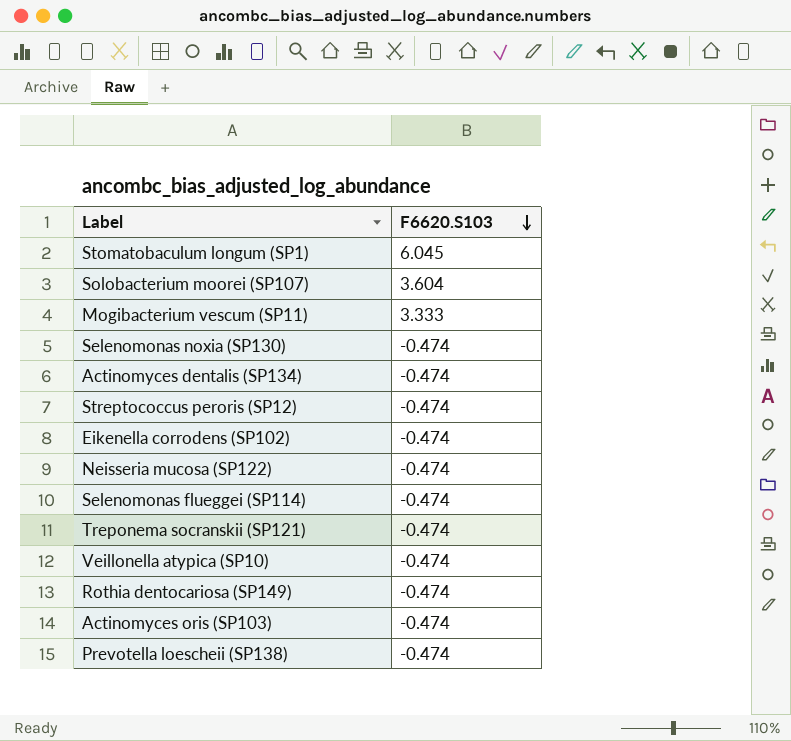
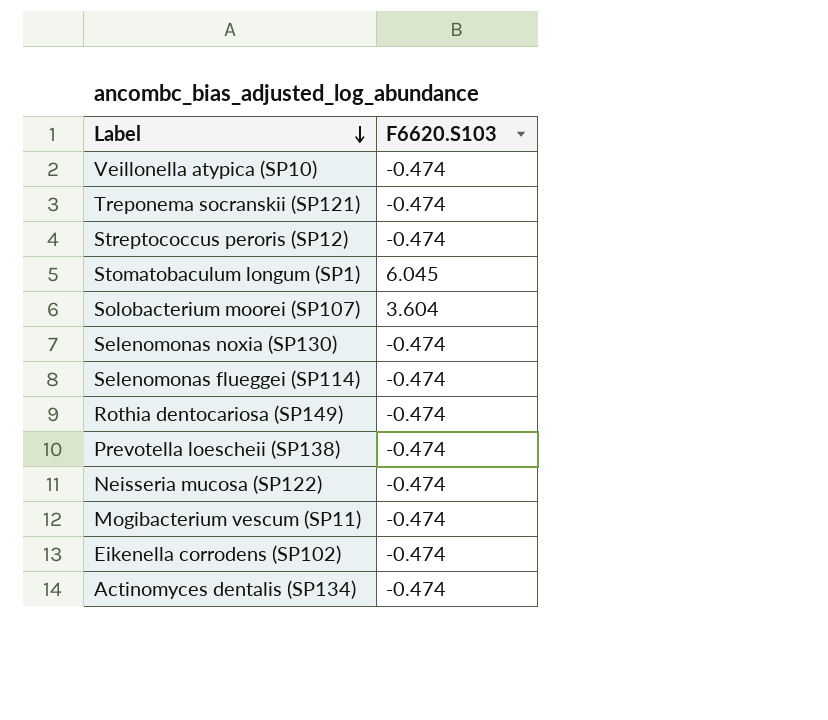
row order: F6620.S103 descending -> Label descending
row Actinomyces oris (SP103): -0.474 -> none
Mogibacterium vescum (SP11) | F6620.S103: 3.333 -> -0.474

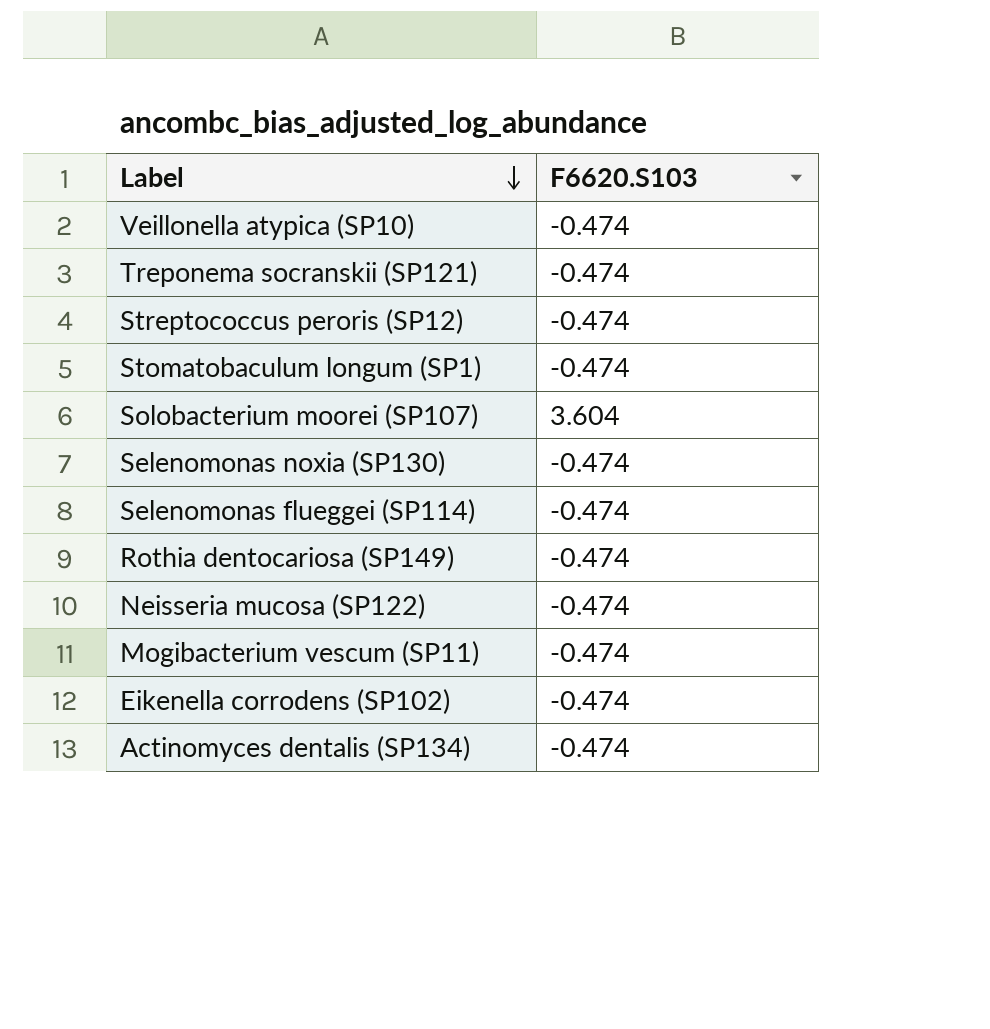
row Prevotella loescheii (SP138): -0.474 -> none
Stomatobaculum longum (SP1) | F6620.S103: 6.045 -> -0.474

